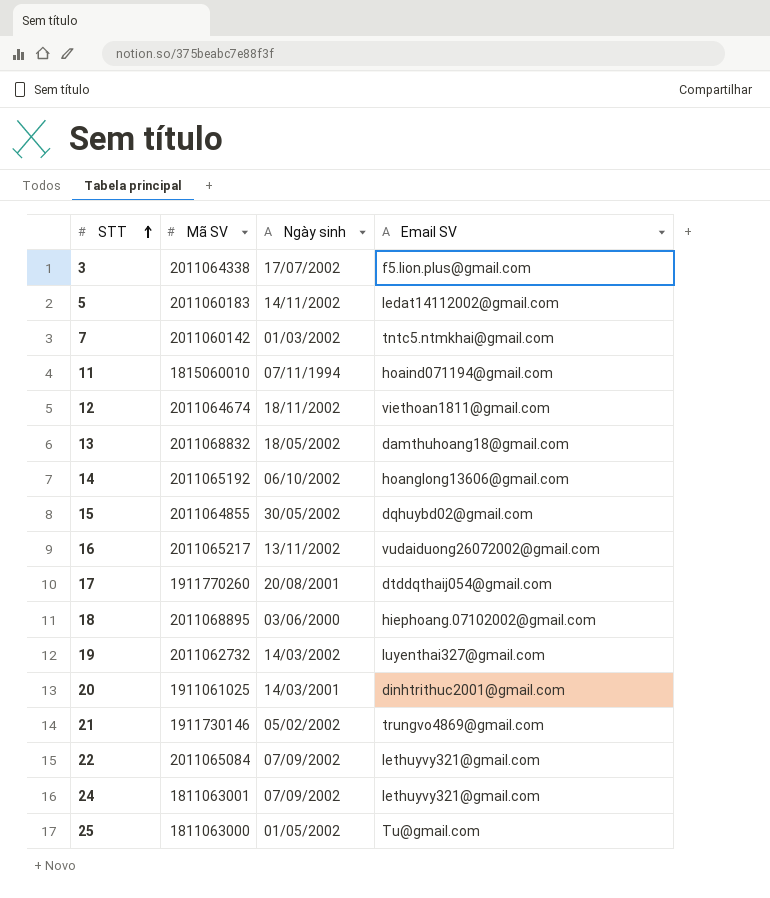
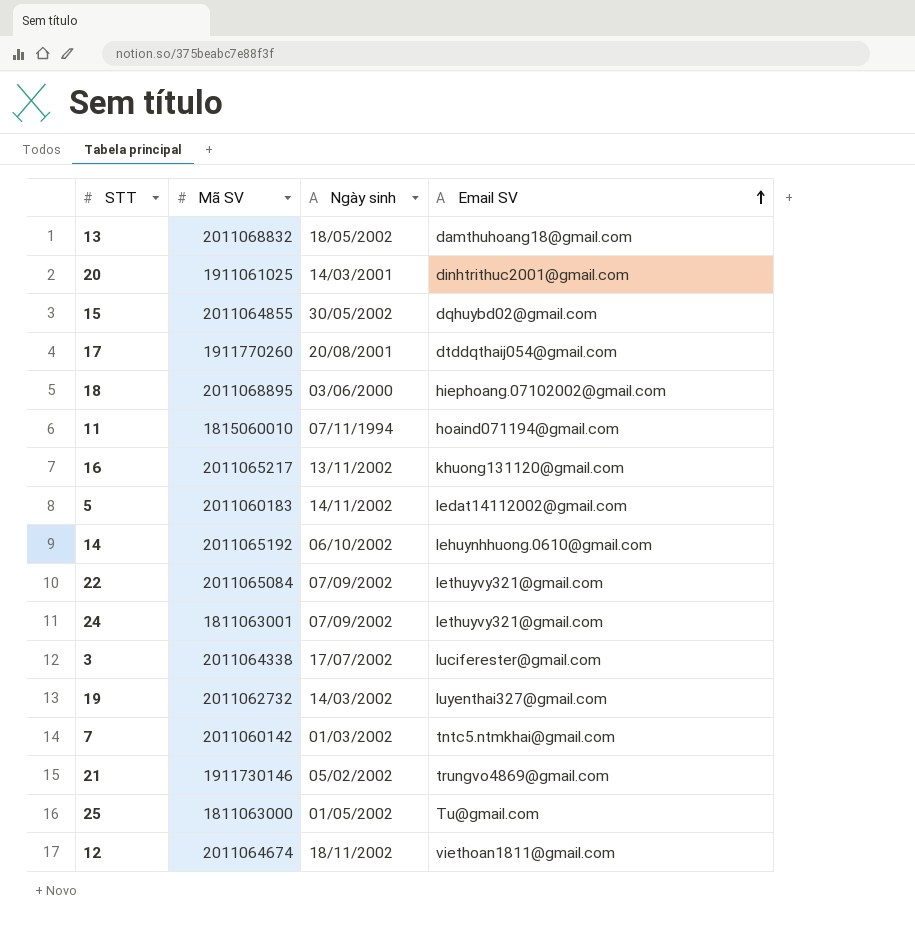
row order: STT ascending -> Email SV ascending
16 | Email SV: vudaiduong26072002@gmail.com -> khuong131120@gmail.com
14 | Email SV: hoanglong13606@gmail.com -> lehuynhhuong.0610@gmail.com
3 | Email SV: f5.lion.plus@gmail.com -> luciferester@gmail.com

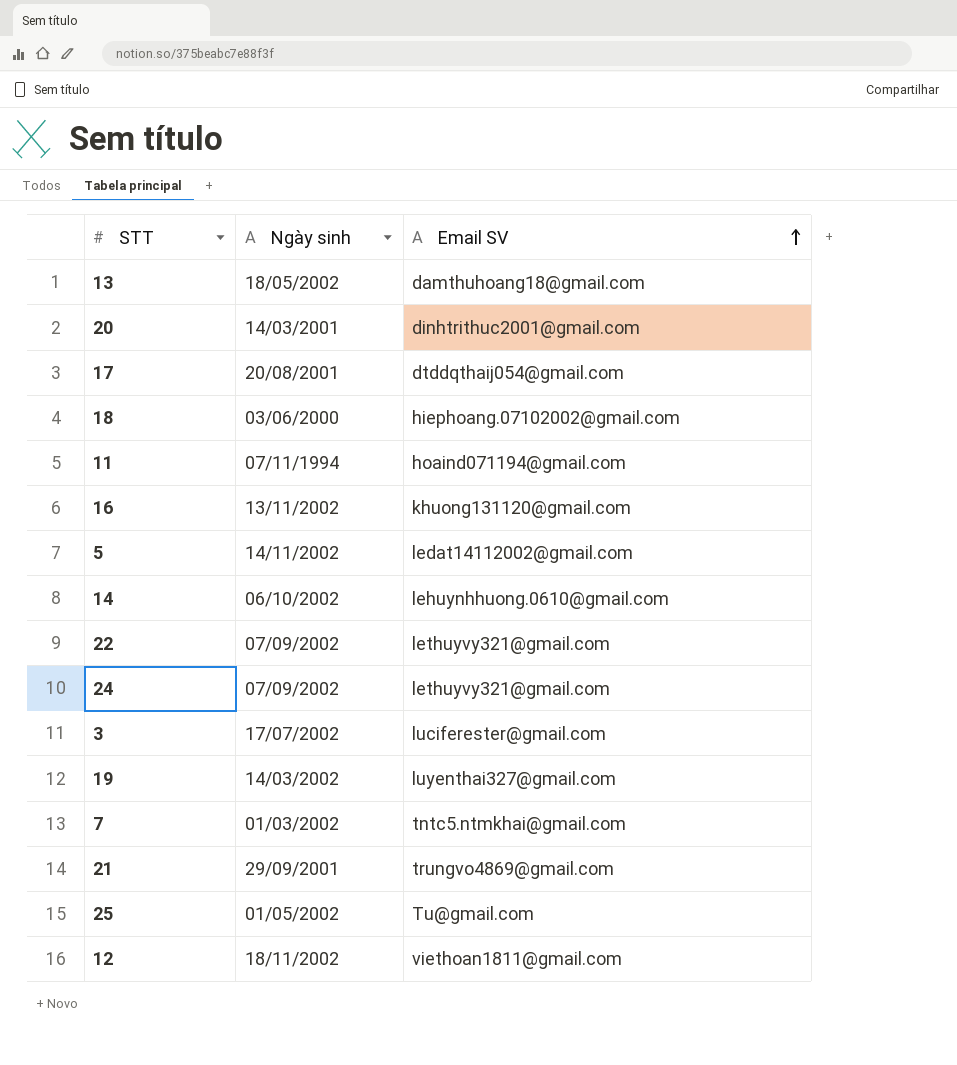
column Mã SV | position: 2 -> none
row 15: 2011064855 | 30/05/2002 | dqhuybd02@gmail.com -> none
21 | Ngày sinh: 05/02/2002 -> 29/09/2001

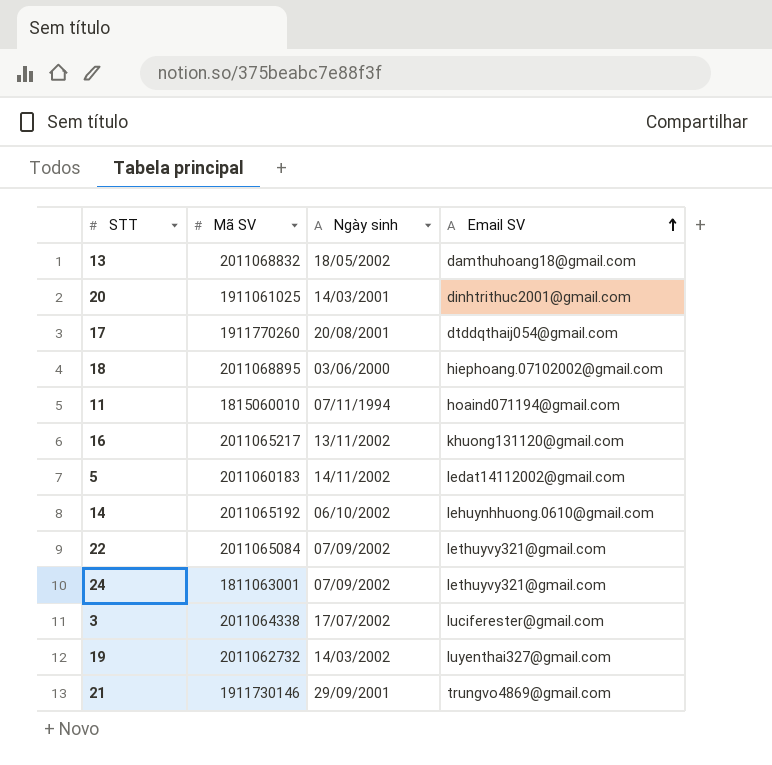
column Mã SV | position: none -> 2
row 7: 01/03/2002 | tntc5.ntmkhai@gmail.com -> none
row 25: 01/05/2002 | Tu@gmail.com -> none
row 12: 18/11/2002 | viethoan1811@gmail.com -> none

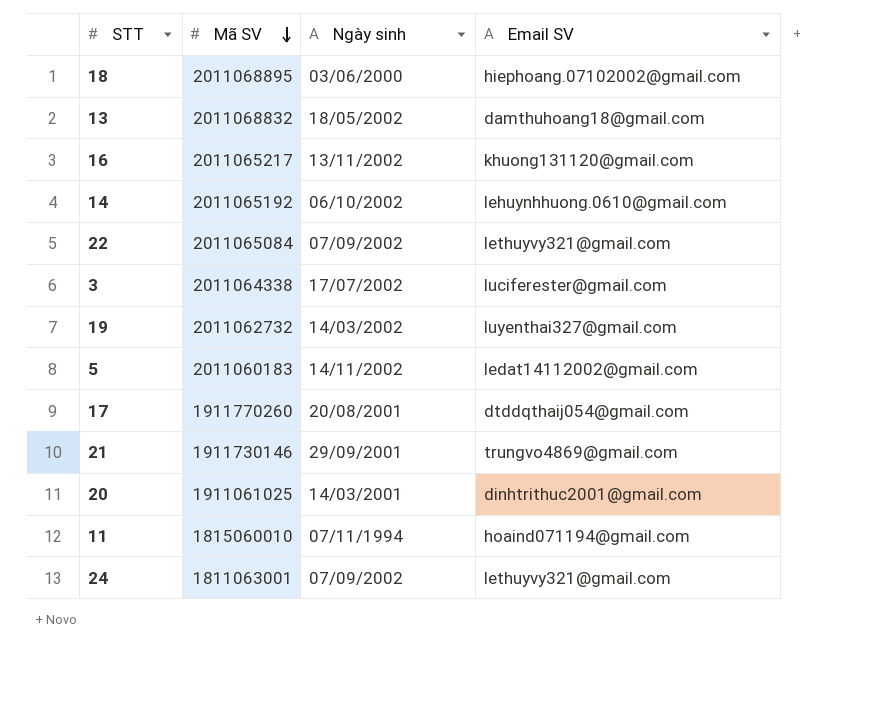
row order: Email SV ascending -> Mã SV descending

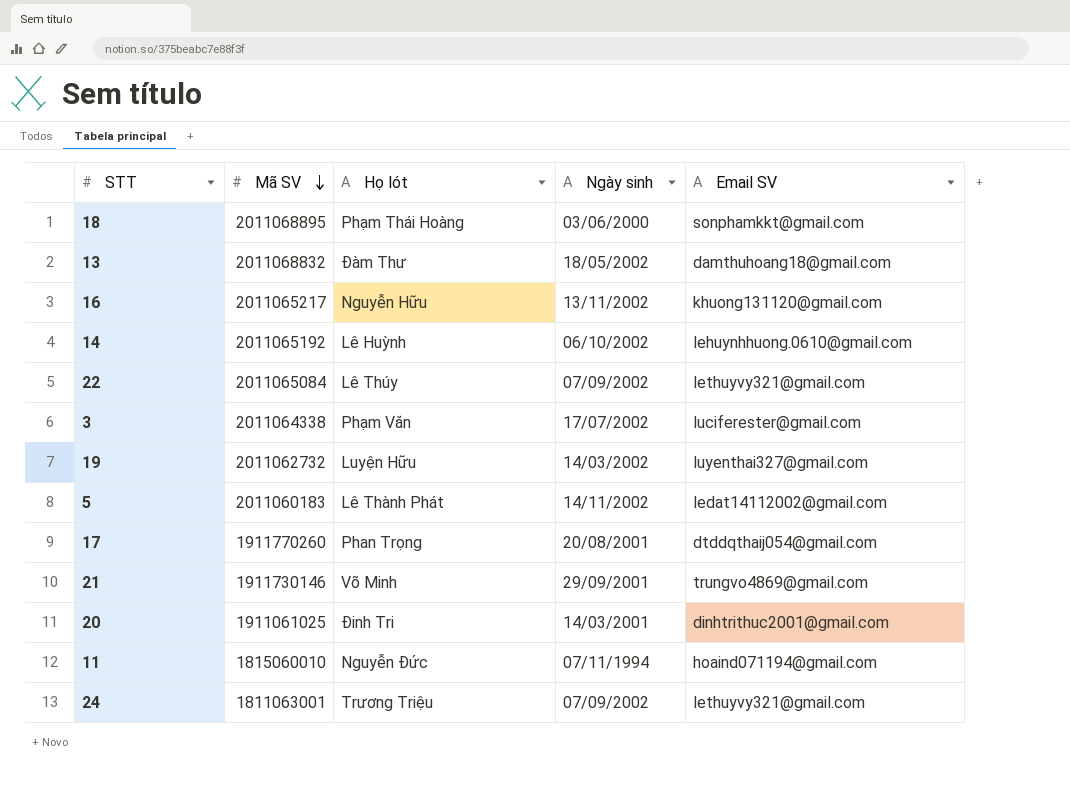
column Họ lót | position: none -> 3
18 | Email SV: hiephoang.07102002@gmail.com -> sonphamkkt@gmail.com

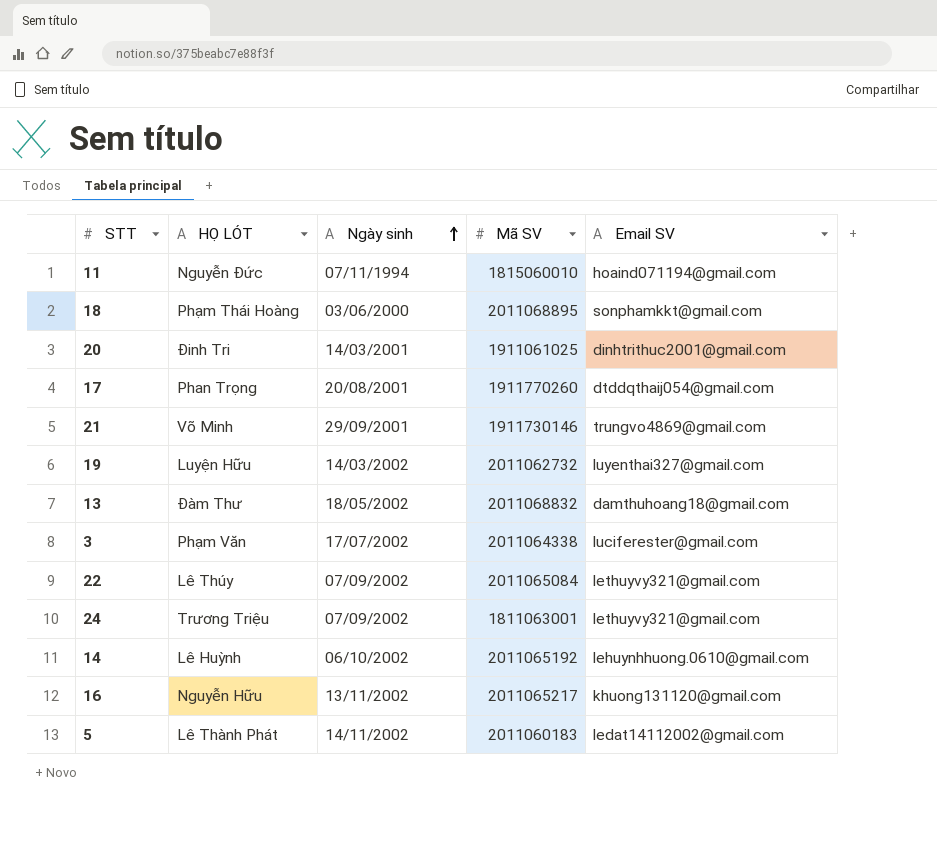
row order: Mã SV descending -> Ngày sinh ascending
column name: Họ lót -> HỌ LÓT
column Mã SV | position: 2 -> 4

